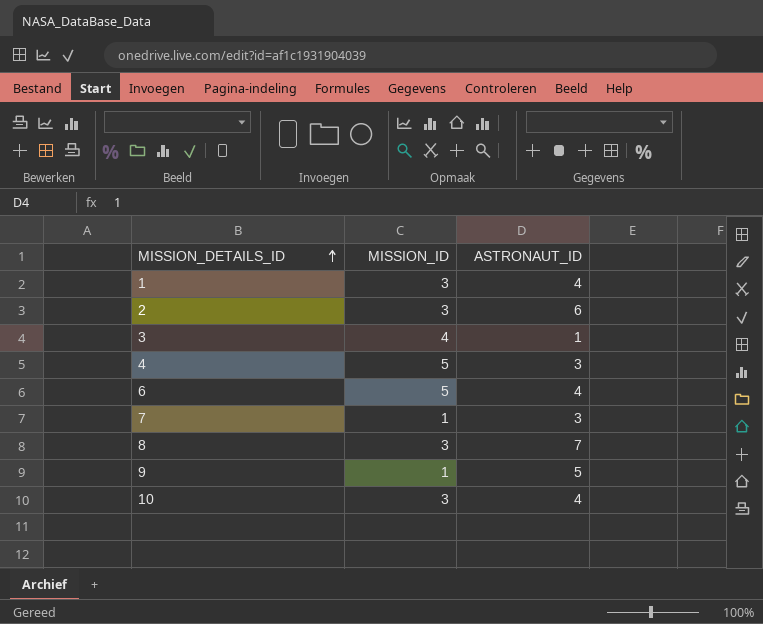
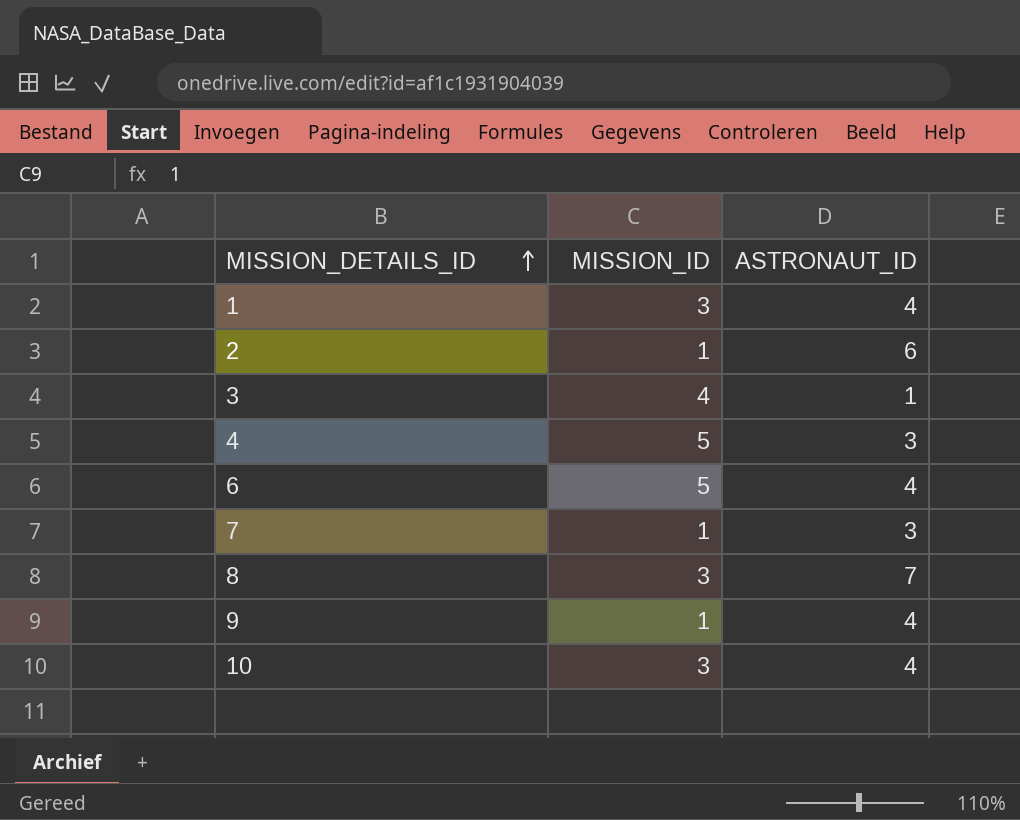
2 | MISSION_ID: 3 -> 1
9 | ASTRONAUT_ID: 5 -> 4

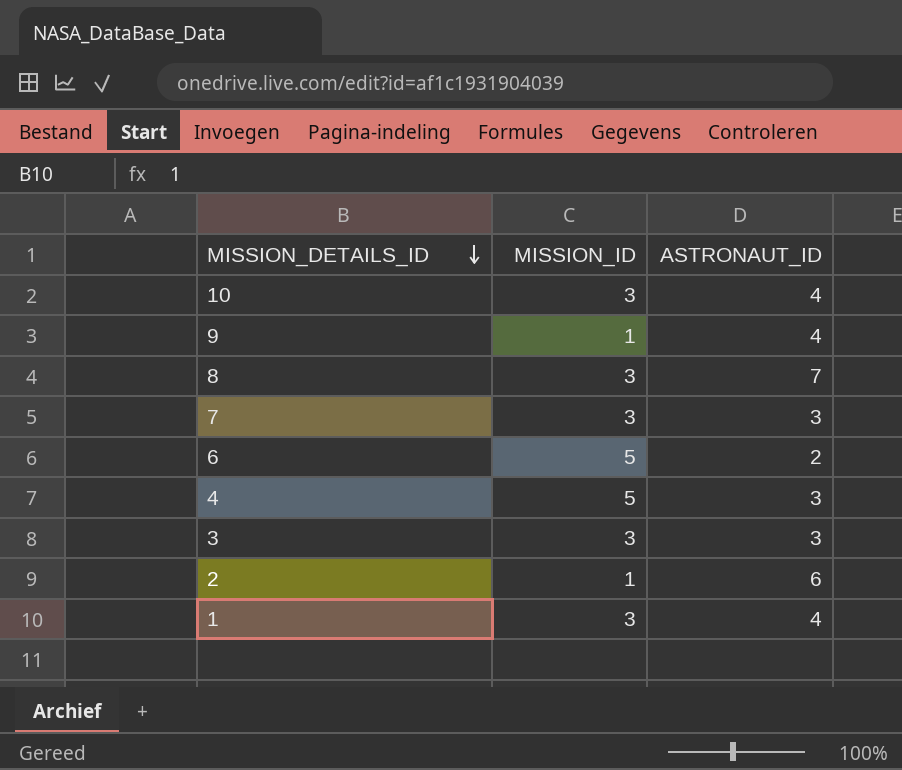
row order: MISSION_DETAILS_ID ascending -> MISSION_DETAILS_ID descending
7 | MISSION_ID: 1 -> 3
6 | ASTRONAUT_ID: 4 -> 2
3 | MISSION_ID: 4 -> 3
3 | ASTRONAUT_ID: 1 -> 3

